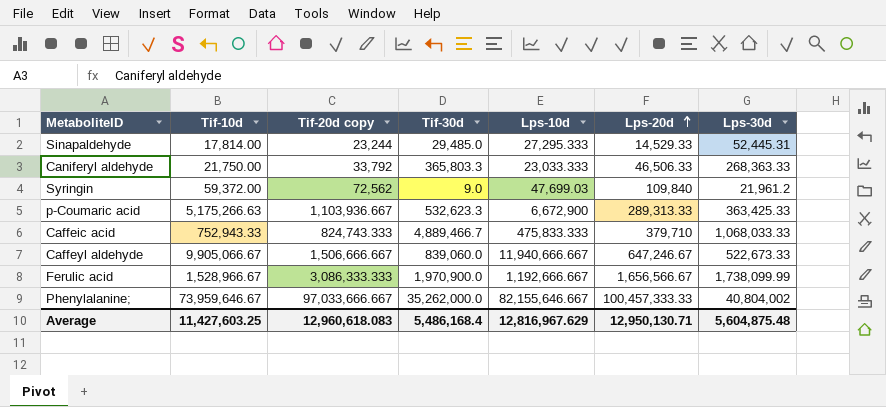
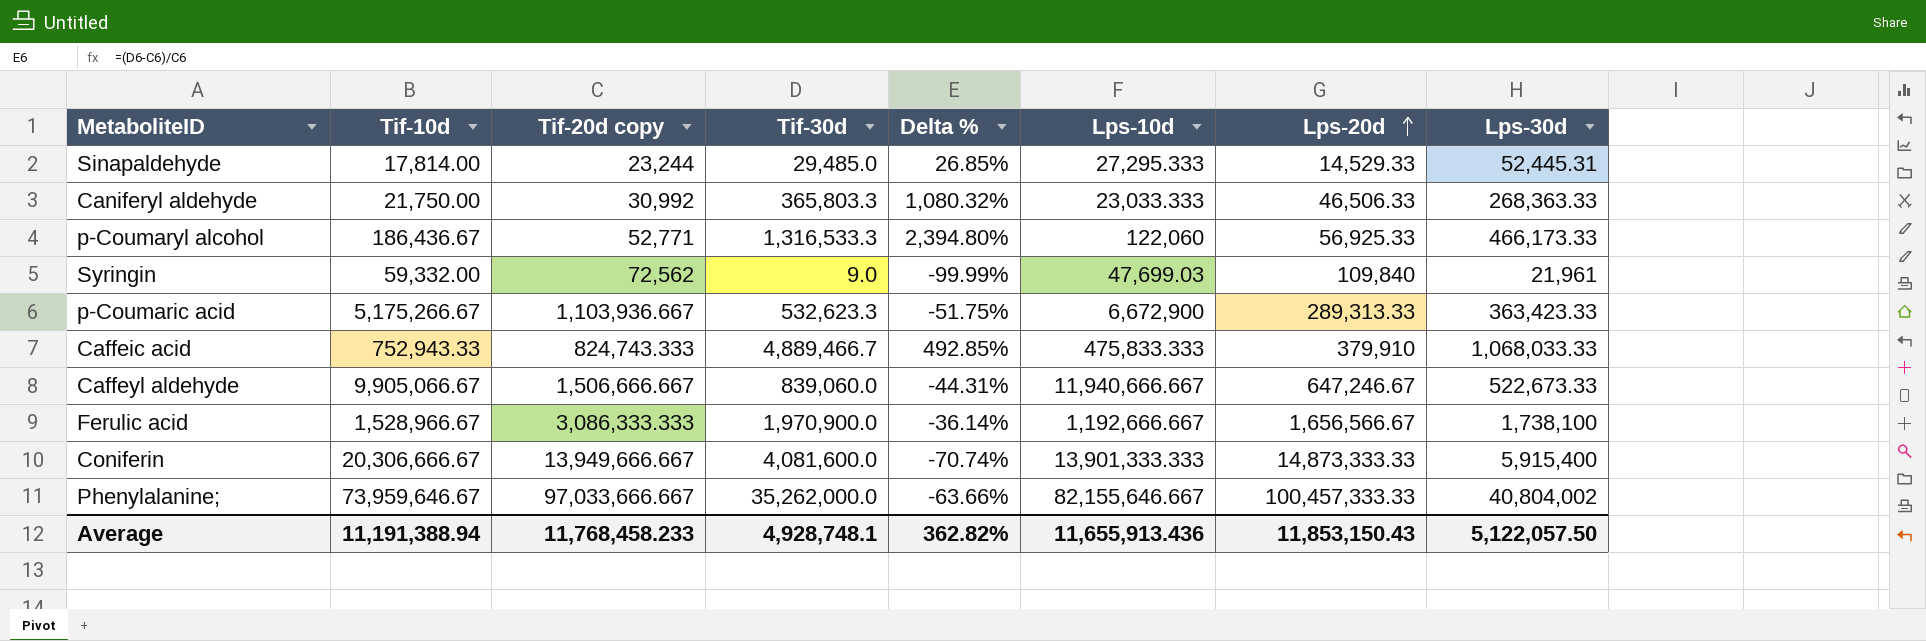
column Delta % | formula: none -> ([Tif-30d] - [Tif-20d copy]) / [Tif-20d copy]
Caniferyl aldehyde | Tif-20d copy: 33,792 -> 30,992
row p-Coumaryl alcohol: none -> 186,436.67 | 52,771 | 1,316,533.3 | 2,394.80% | 122,060 | 56,925.33 | 466,173.33
Syringin | Tif-10d: 59,372.00 -> 59,332.00
Syringin | Lps-30d: 21,961.2 -> 21,961
p-Coumaric acid | Tif-10d: 5,175,266.63 -> 5,175,266.67
p-Coumaric acid | Lps-30d: 363,425.33 -> 363,423.33
Caffeic acid | Lps-20d: 379,710 -> 379,910
Ferulic acid | Lps-30d: 1,738,099.99 -> 1,738,100
row Coniferin: none -> 20,306,666.67 | 13,949,666.667 | 4,081,600.0 | -70.74% | 13,901,333.333 | 14,873,333.33 | 5,915,400
Average | Tif-10d: 11,427,603.25 -> 11,191,388.94
Average | Tif-20d copy: 12,960,618.083 -> 11,768,458.233
Average | Tif-30d: 5,486,168.4 -> 4,928,748.1
Average | Lps-10d: 12,816,967.629 -> 11,655,913.436
Average | Lps-20d: 12,950,130.71 -> 11,853,150.43
Average | Lps-30d: 5,604,875.48 -> 5,122,057.50

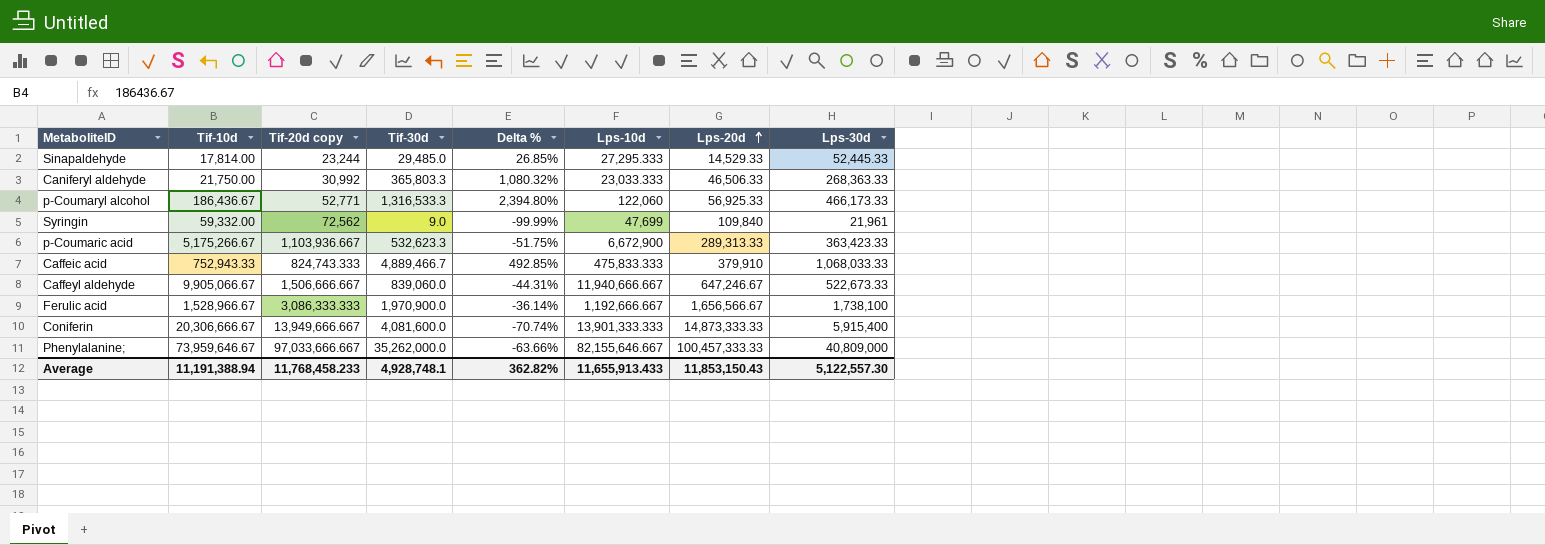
Sinapaldehyde | Lps-30d: 52,445.31 -> 52,445.33
Syringin | Lps-10d: 47,699.03 -> 47,699
Phenylalanine; | Lps-30d: 40,804,002 -> 40,809,000
Average | Lps-10d: 11,655,913.436 -> 11,655,913.433
Average | Lps-30d: 5,122,057.50 -> 5,122,557.30

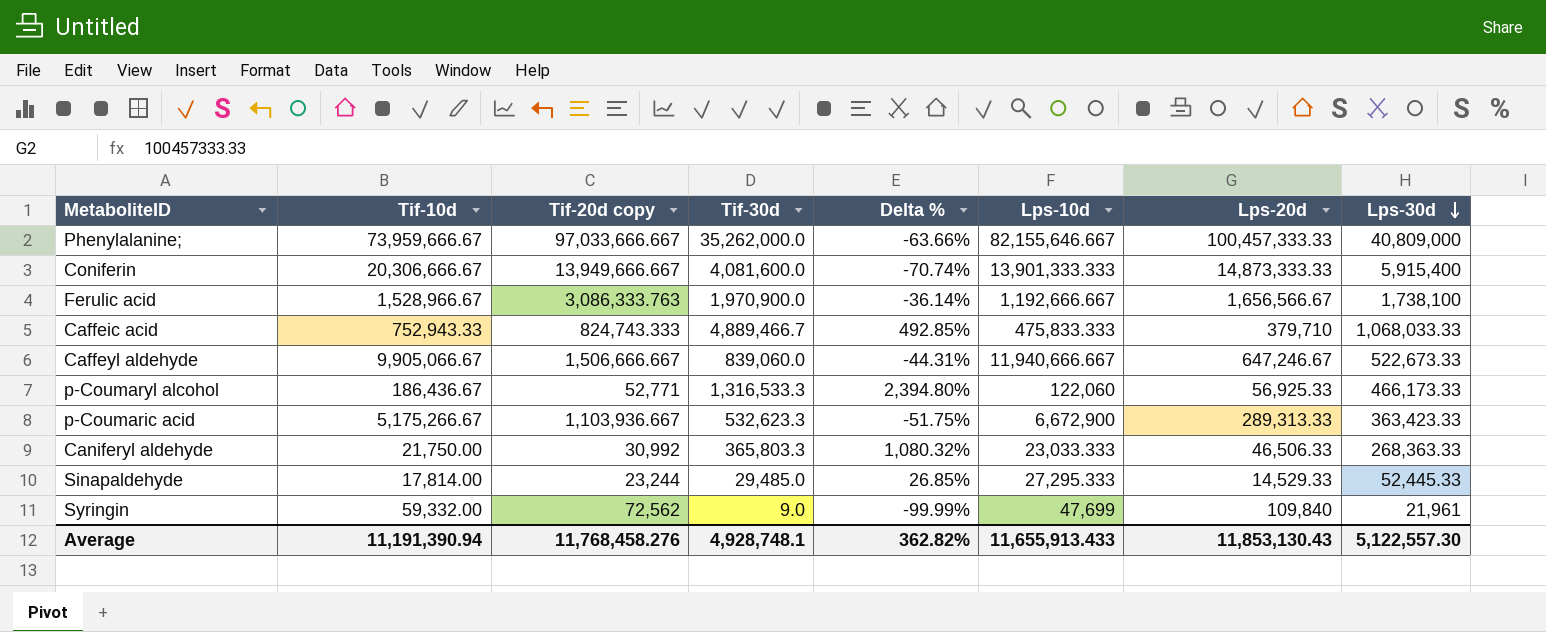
row order: Lps-20d ascending -> Lps-30d descending
Phenylalanine; | Tif-10d: 73,959,646.67 -> 73,959,666.67
Ferulic acid | Tif-20d copy: 3,086,333.333 -> 3,086,333.763
Caffeic acid | Lps-20d: 379,910 -> 379,710
Average | Tif-10d: 11,191,388.94 -> 11,191,390.94
Average | Tif-20d copy: 11,768,458.233 -> 11,768,458.276
Average | Lps-20d: 11,853,150.43 -> 11,853,130.43

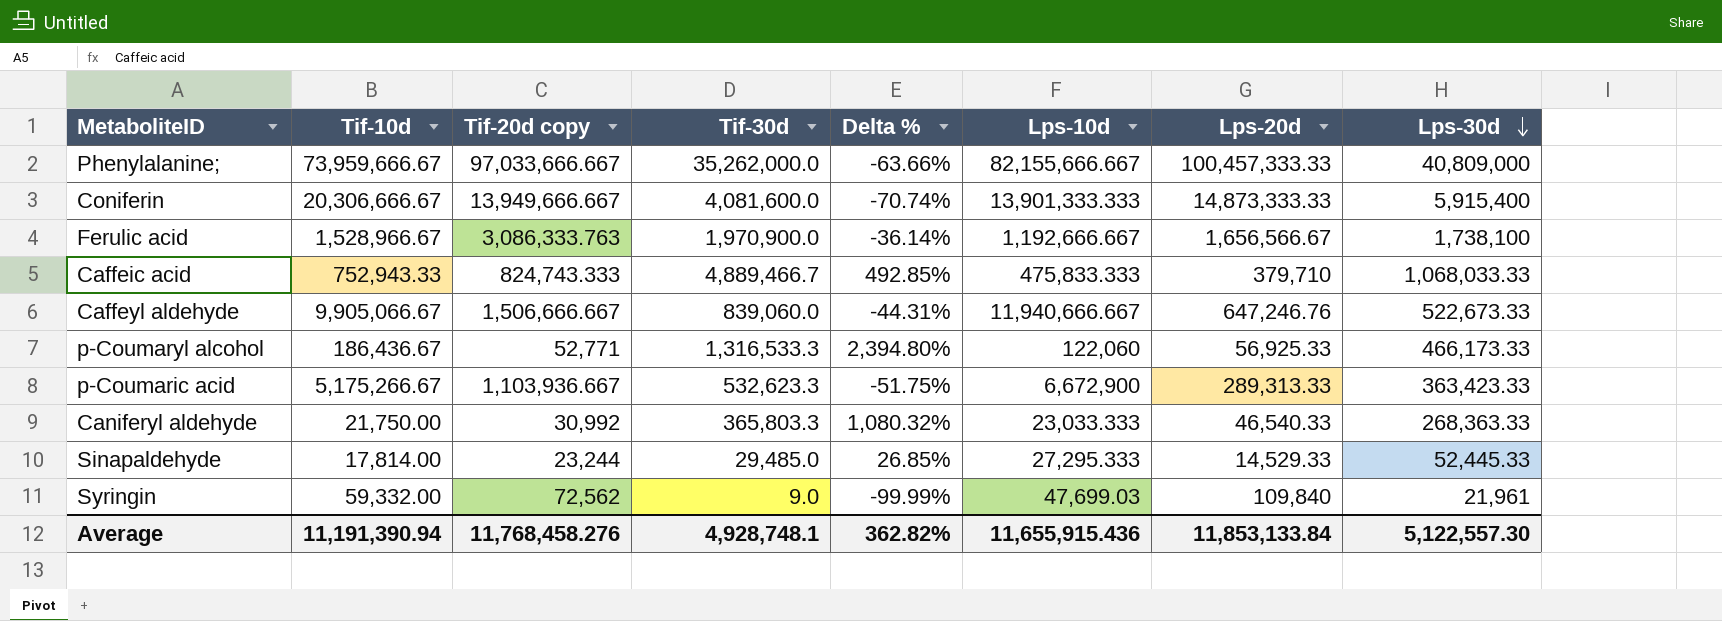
Phenylalanine; | Lps-10d: 82,155,646.667 -> 82,155,666.667
Caffeyl aldehyde | Lps-20d: 647,246.67 -> 647,246.76
Caniferyl aldehyde | Lps-20d: 46,506.33 -> 46,540.33
Syringin | Lps-10d: 47,699 -> 47,699.03
Average | Lps-10d: 11,655,913.433 -> 11,655,915.436
Average | Lps-20d: 11,853,130.43 -> 11,853,133.84

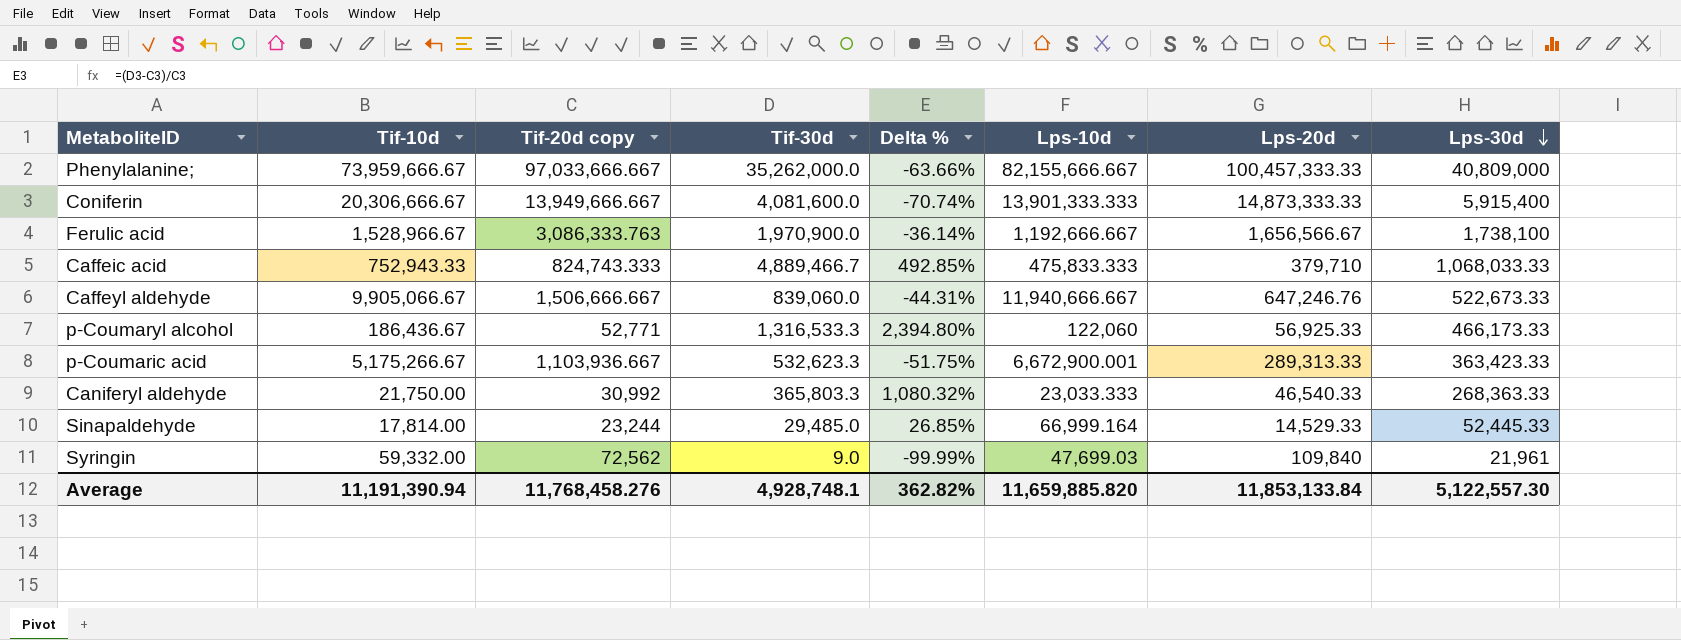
p-Coumaric acid | Lps-10d: 6,672,900 -> 6,672,900.001
Sinapaldehyde | Lps-10d: 27,295.333 -> 66,999.164
Average | Lps-10d: 11,655,915.436 -> 11,659,885.820

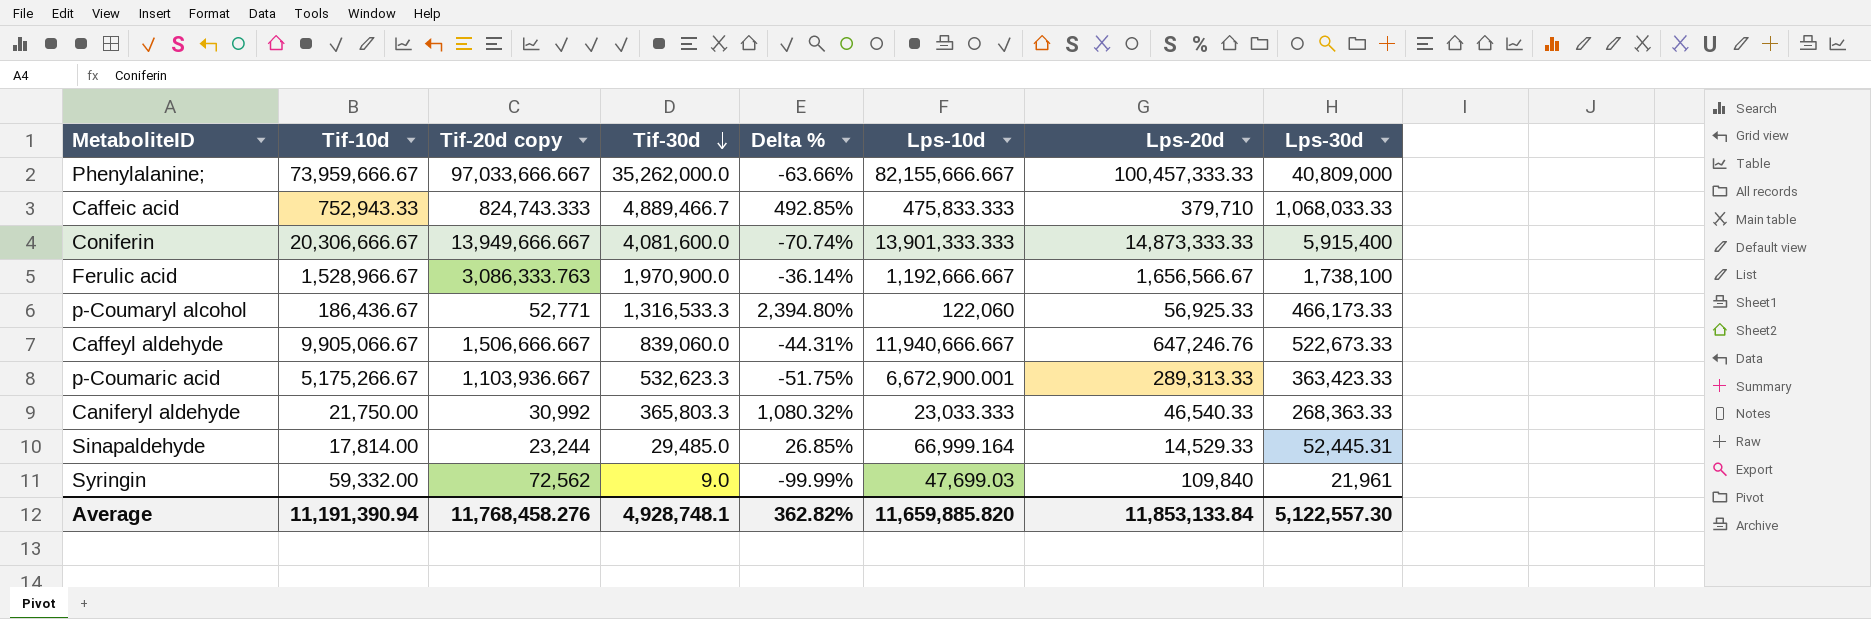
row order: Lps-30d descending -> Tif-30d descending
Sinapaldehyde | Lps-30d: 52,445.33 -> 52,445.31

